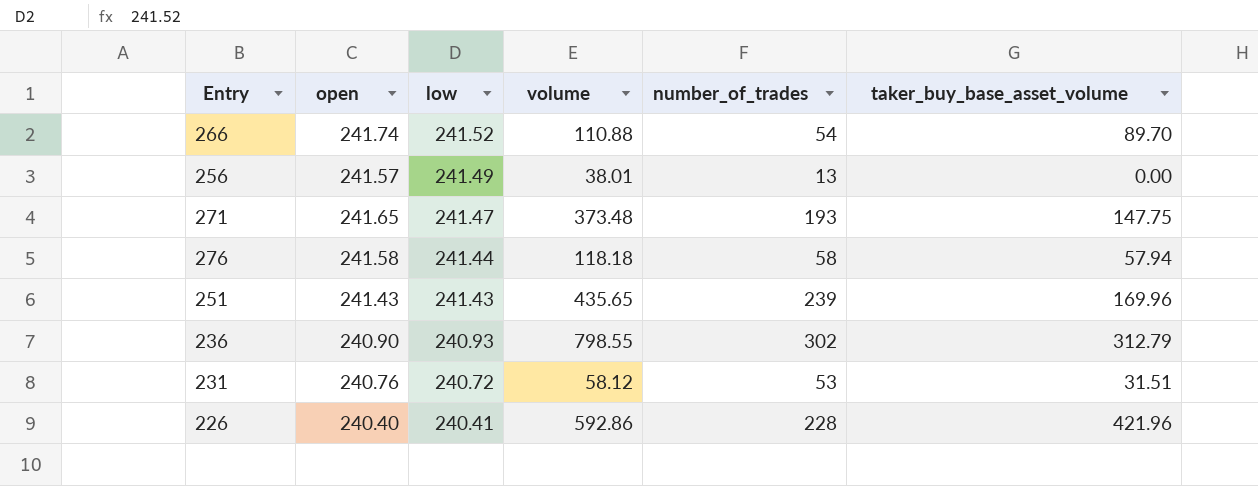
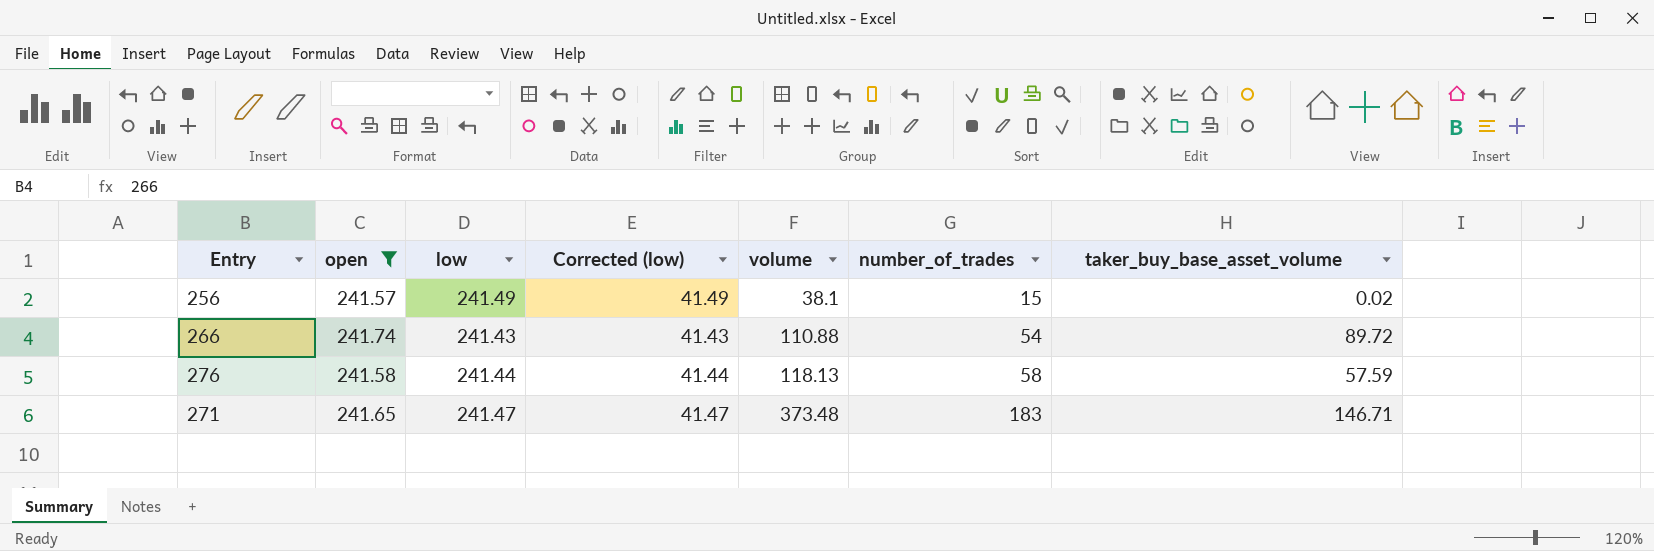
filter: none -> open >= 241.57
row order: low descending -> volume ascending
column Corrected (low) | formula: none -> [low] - 200
256 | volume: 38.01 -> 38.1
256 | number_of_trades: 13 -> 15
256 | taker_buy_base_asset_volume: 0.00 -> 0.02
266 | low: 241.52 -> 241.43
266 | taker_buy_base_asset_volume: 89.70 -> 89.72
276 | volume: 118.18 -> 118.13
276 | taker_buy_base_asset_volume: 57.94 -> 57.59
271 | number_of_trades: 193 -> 183
271 | taker_buy_base_asset_volume: 147.75 -> 146.71

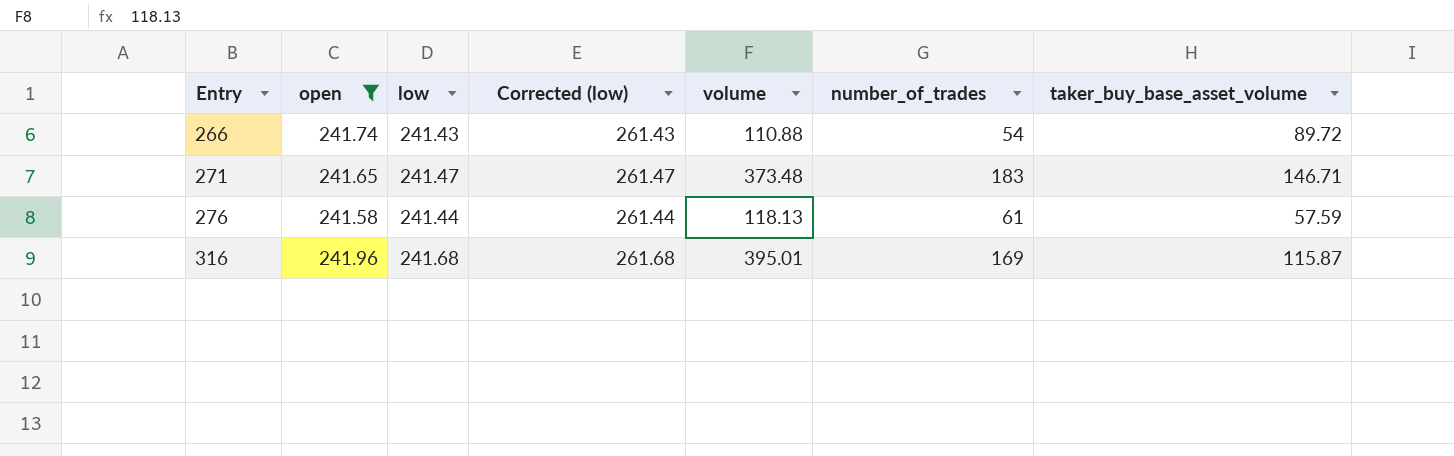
row order: volume ascending -> Entry ascending
column Corrected (low) | formula: [low] - 200 -> [low] + 20
row 256: 241.57 | 241.49 | 41.49 | 38.1 | 15 | 0.02 -> none
276 | number_of_trades: 58 -> 61
row 316: none -> 241.96 | 241.68 | 261.68 | 395.01 | 169 | 115.87

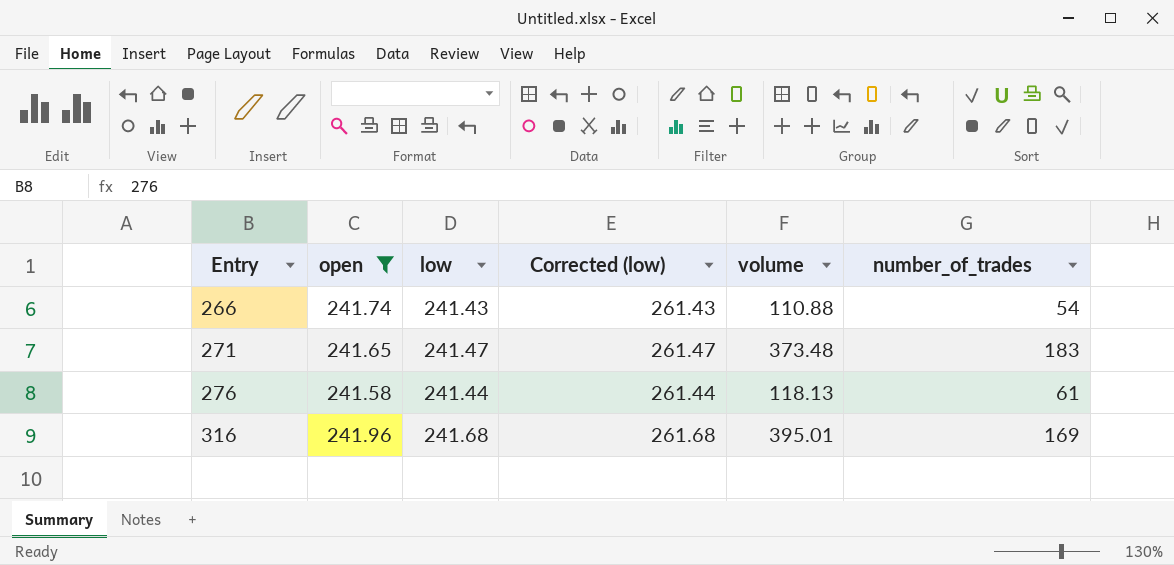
column taker_buy_base_asset_volume | position: 7 -> none

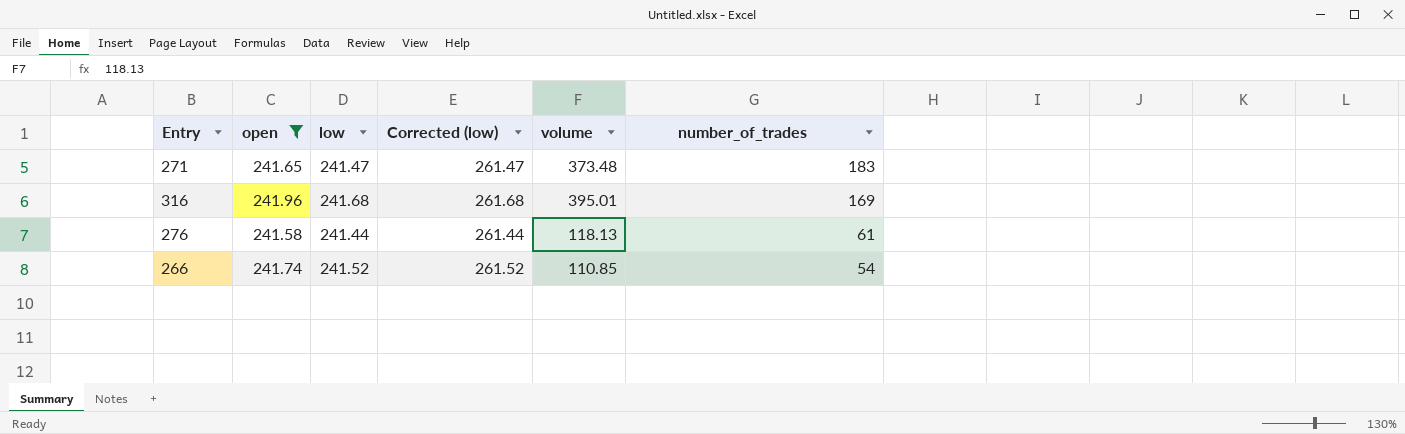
row order: Entry ascending -> number_of_trades descending
266 | low: 241.43 -> 241.52
266 | Corrected (low): 261.43 -> 261.52
266 | volume: 110.88 -> 110.85

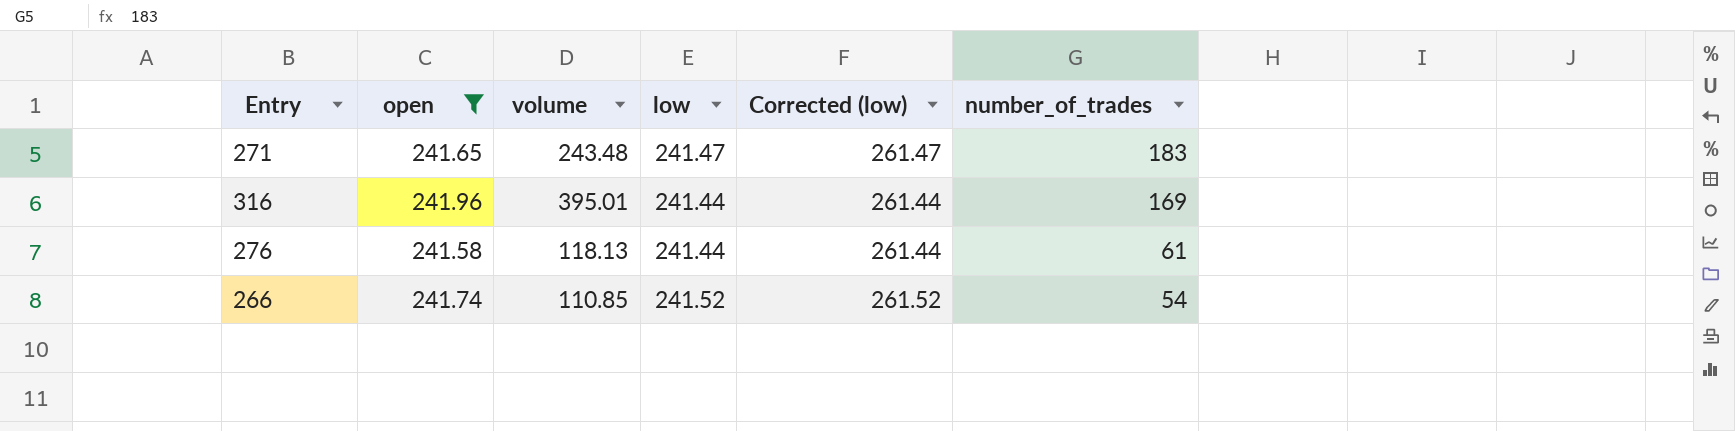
column volume | position: 5 -> 3
271 | volume: 373.48 -> 243.48
316 | low: 241.68 -> 241.44
316 | Corrected (low): 261.68 -> 261.44

